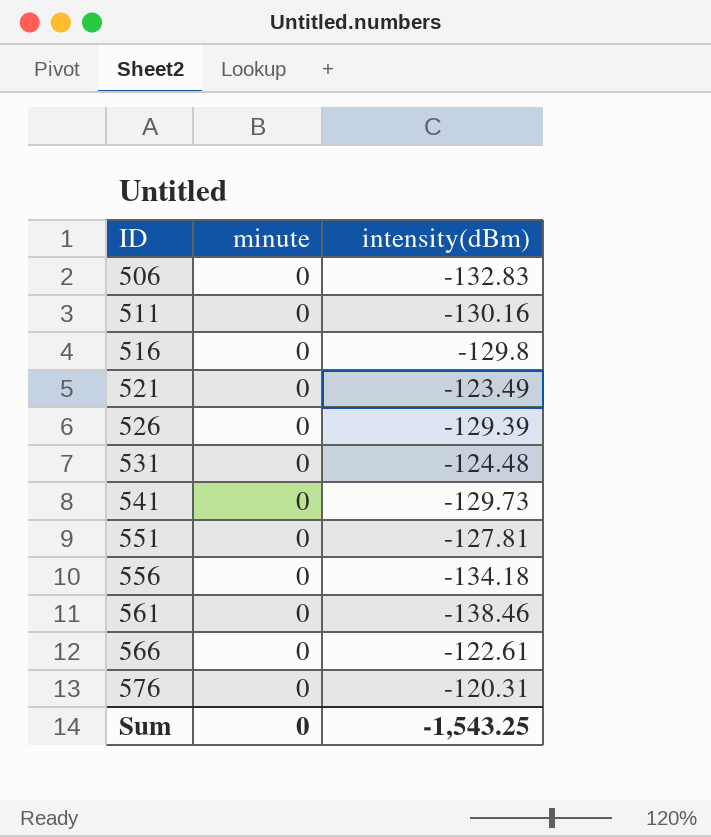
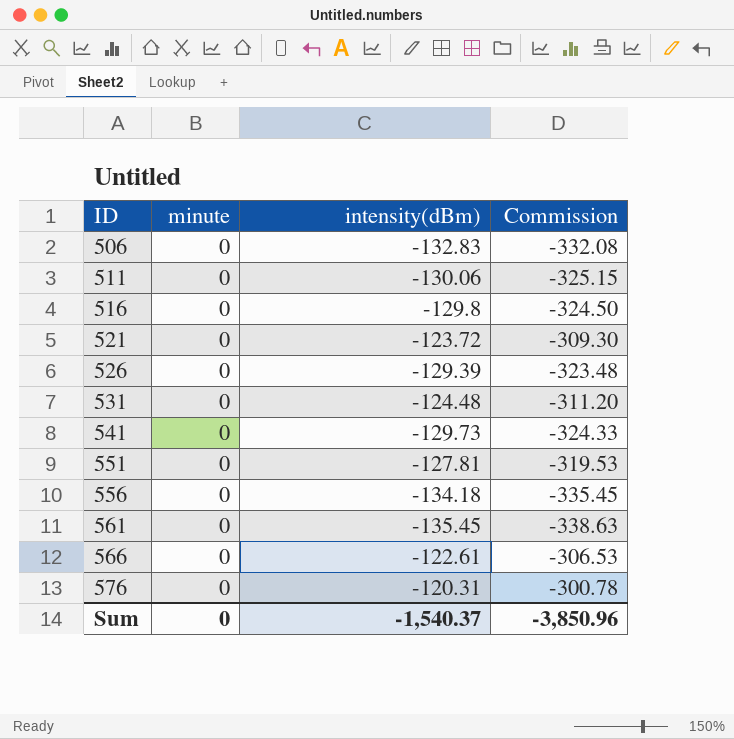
column Commission | formula: none -> [intensity(dBm)] * 2.5
511 | intensity(dBm): -130.16 -> -130.06
521 | intensity(dBm): -123.49 -> -123.72
561 | intensity(dBm): -138.46 -> -135.45
Sum | intensity(dBm): -1,543.25 -> -1,540.37

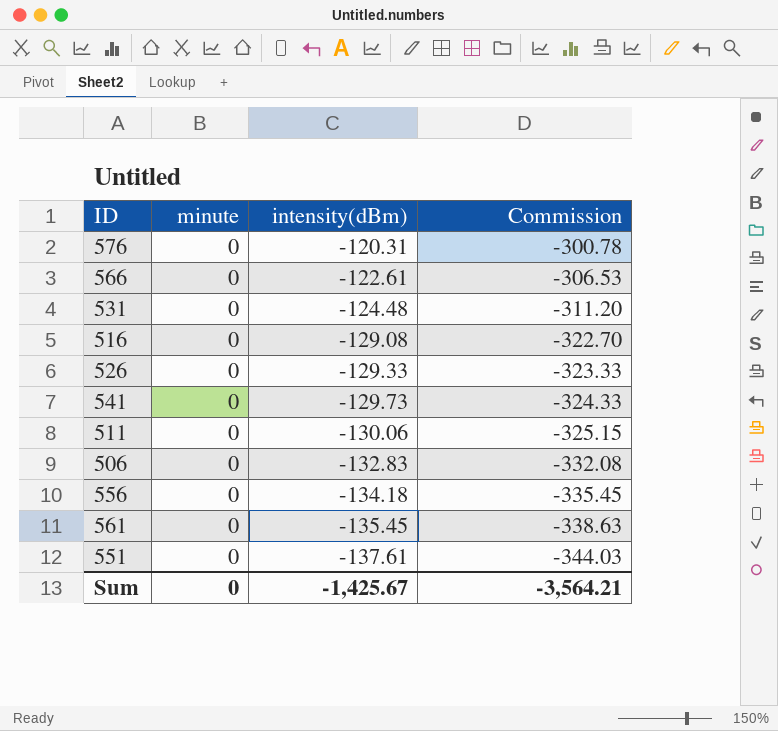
row order: ID ascending -> intensity(dBm) descending
row 521: 0 | -123.72 | -309.30 -> none
516 | intensity(dBm): -129.8 -> -129.08
516 | Commission: -324.50 -> -322.70
526 | intensity(dBm): -129.39 -> -129.33
526 | Commission: -323.48 -> -323.33
551 | intensity(dBm): -127.81 -> -137.61
551 | Commission: -319.53 -> -344.03
Sum | intensity(dBm): -1,540.37 -> -1,425.67
Sum | Commission: -3,850.96 -> -3,564.21

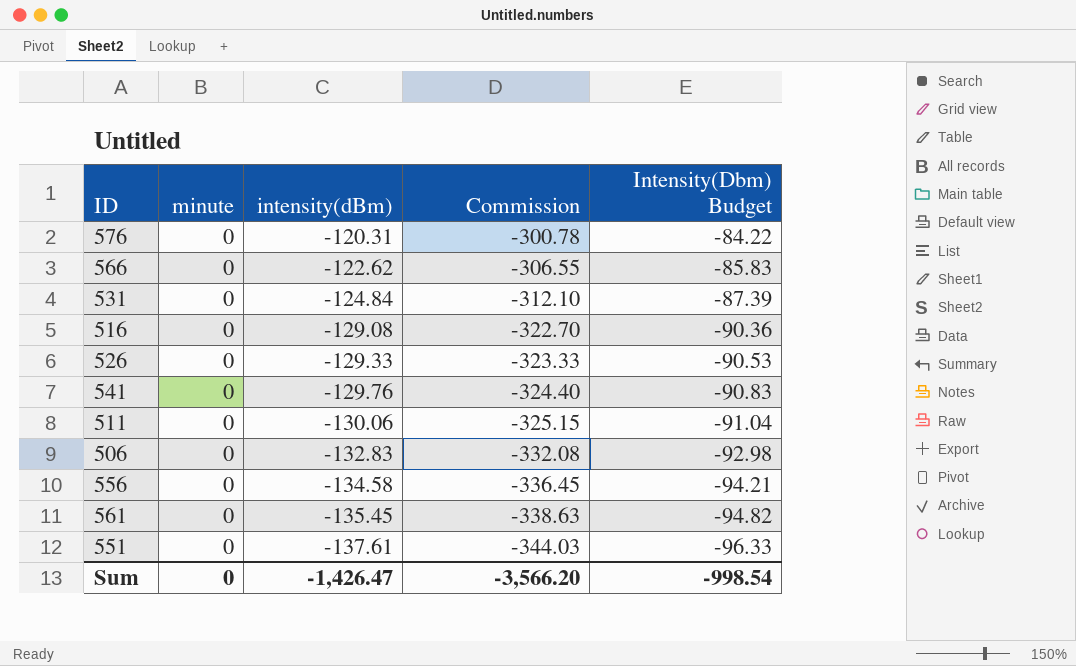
column Intensity(Dbm) Budget | formula: none -> [intensity(dBm)] * 0.7
566 | intensity(dBm): -122.61 -> -122.62
566 | Commission: -306.53 -> -306.55
531 | intensity(dBm): -124.48 -> -124.84
531 | Commission: -311.20 -> -312.10
541 | intensity(dBm): -129.73 -> -129.76
541 | Commission: -324.33 -> -324.40
556 | intensity(dBm): -134.18 -> -134.58
556 | Commission: -335.45 -> -336.45
Sum | intensity(dBm): -1,425.67 -> -1,426.47
Sum | Commission: -3,564.21 -> -3,566.20

